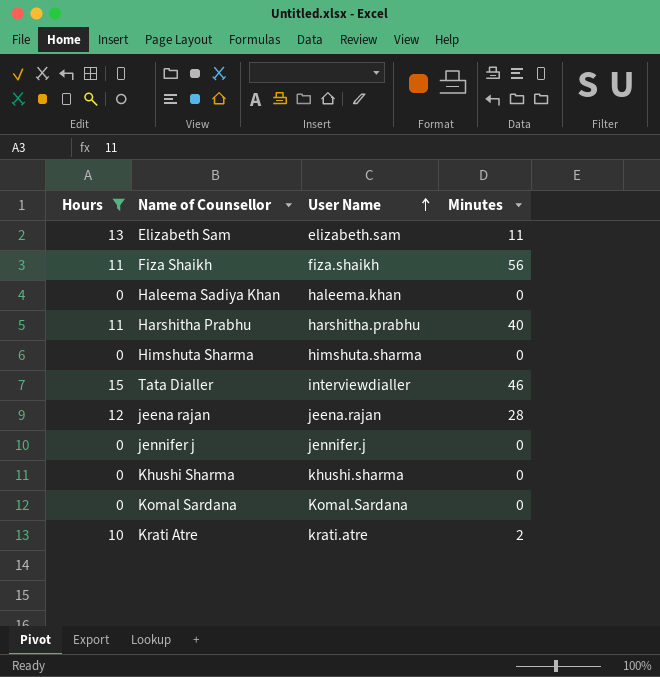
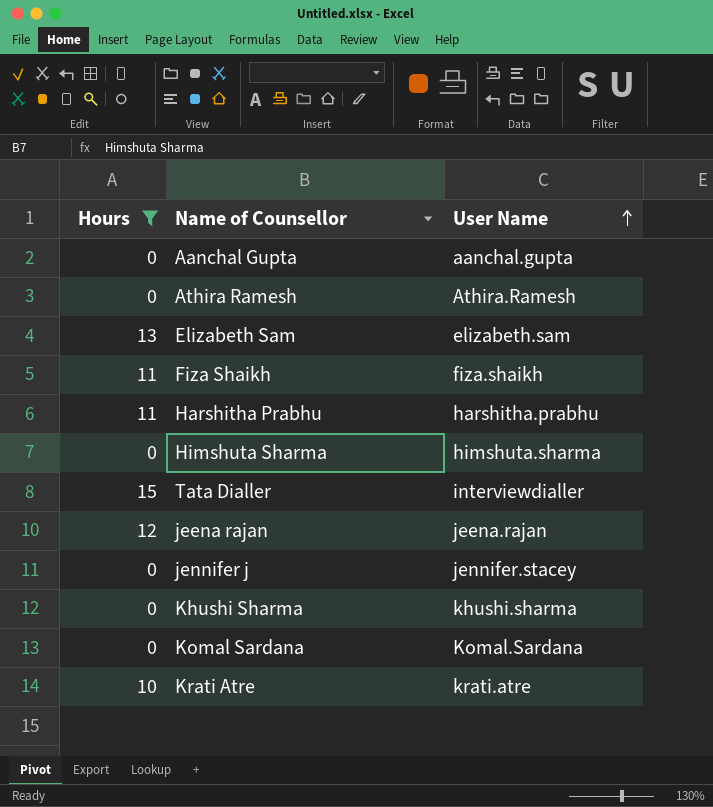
column Minutes | position: 4 -> none
row Haleema Sadiya Khan: 0 | haleema.khan | 0 -> none
row Aanchal Gupta: none -> 0 | aanchal.gupta
row Athira Ramesh: none -> 0 | Athira.Ramesh
jennifer j | User Name: jennifer.j -> jennifer.stacey

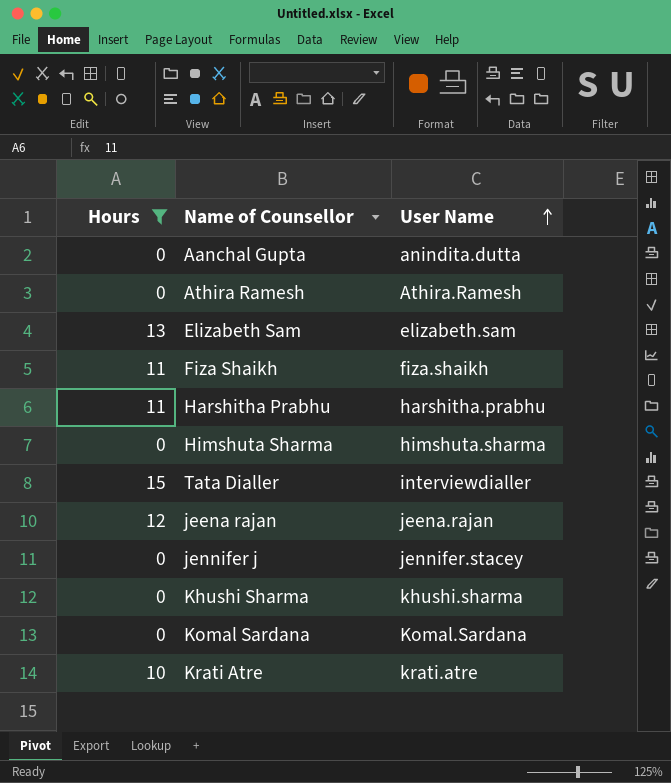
Aanchal Gupta | User Name: aanchal.gupta -> anindita.dutta

